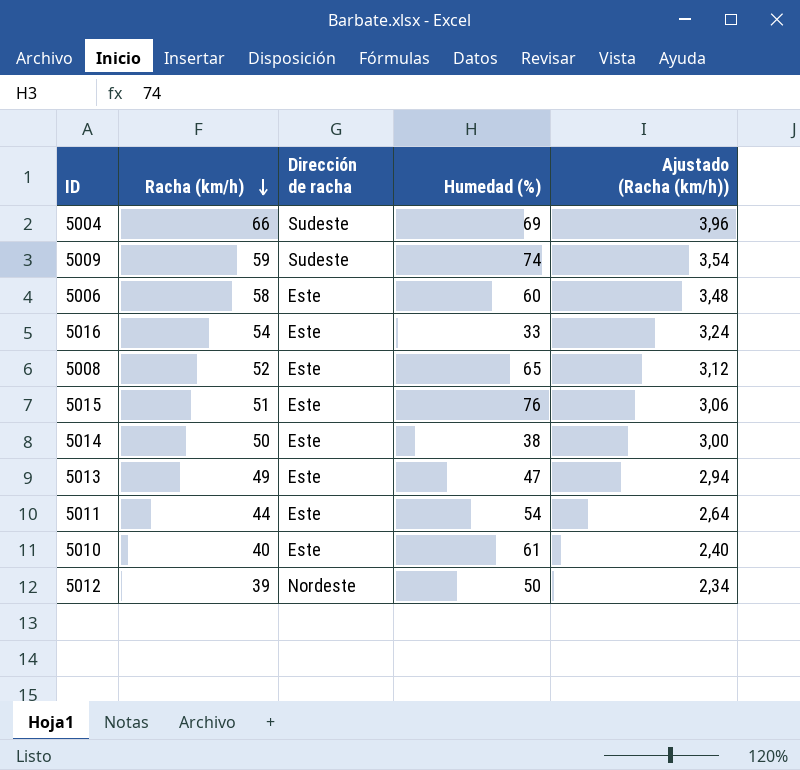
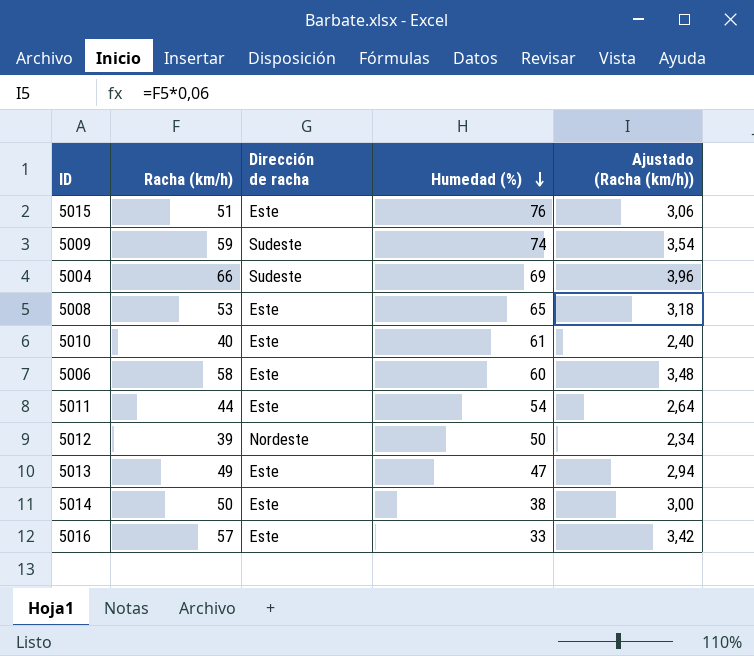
row order: Racha (km/h) descending -> Humedad (%) descending
5008 | Racha (km/h): 52 -> 53
5008 | Ajustado (Racha (km/h)): 3,12 -> 3,18
5016 | Racha (km/h): 54 -> 57
5016 | Ajustado (Racha (km/h)): 3,24 -> 3,42

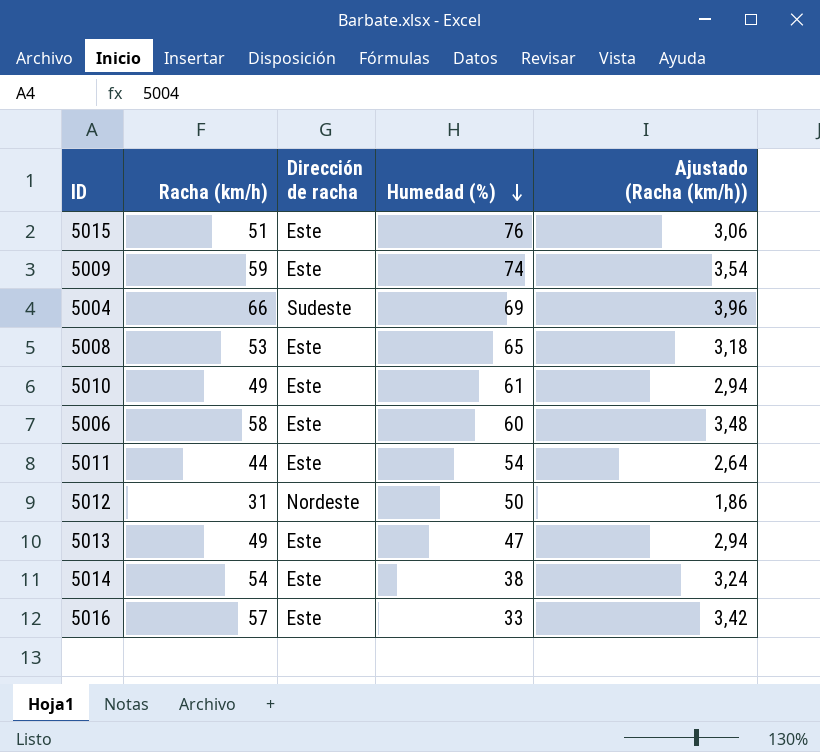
5009 | Dirección de racha: Sudeste -> Este
5010 | Racha (km/h): 40 -> 49
5010 | Ajustado (Racha (km/h)): 2,40 -> 2,94
5012 | Racha (km/h): 39 -> 31
5012 | Ajustado (Racha (km/h)): 2,34 -> 1,86
5014 | Racha (km/h): 50 -> 54
5014 | Ajustado (Racha (km/h)): 3,00 -> 3,24

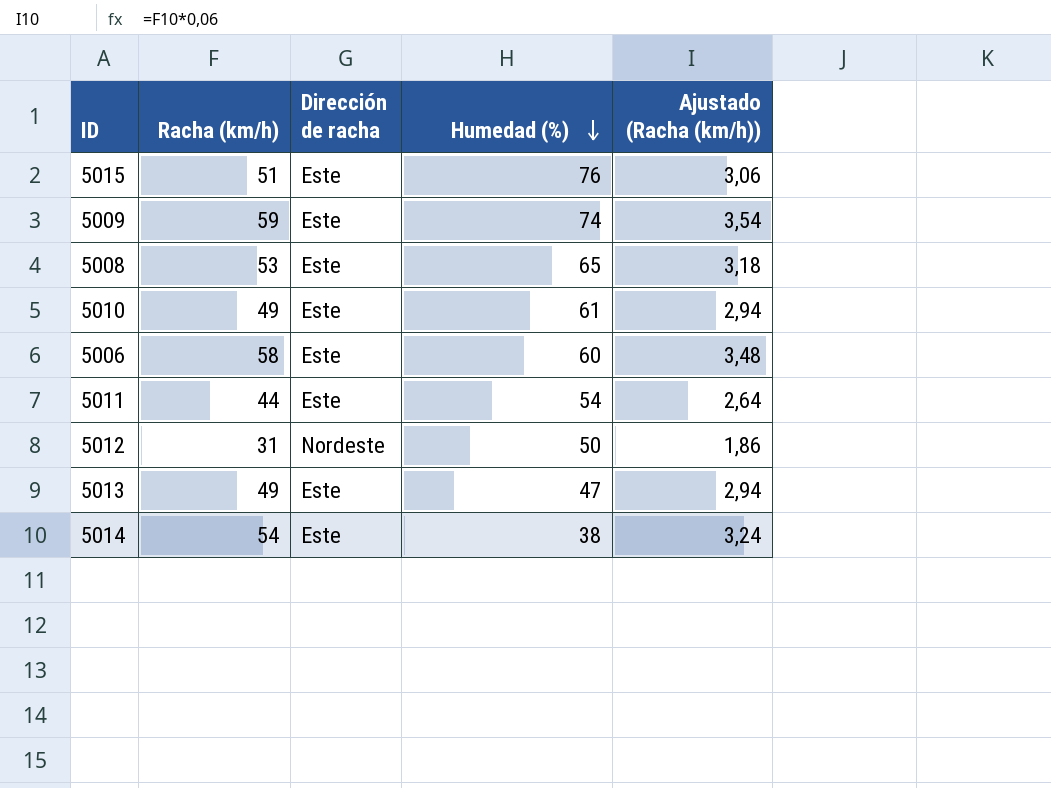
row 5004: 66 | Sudeste | 69 | 3,96 -> none
row 5016: 57 | Este | 33 | 3,42 -> none

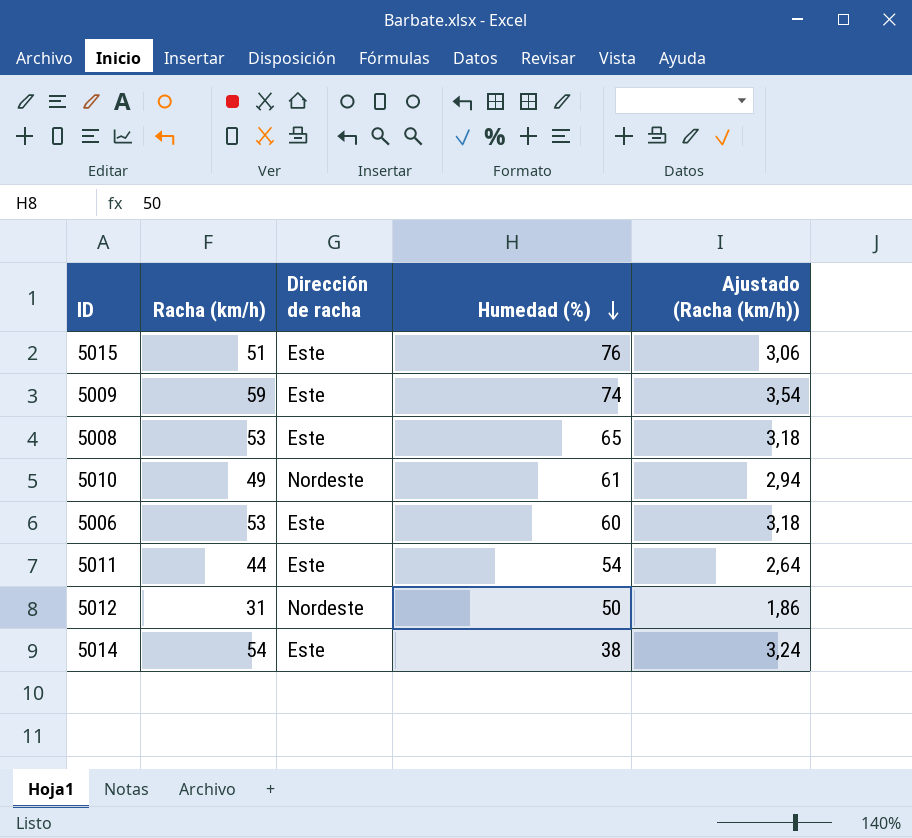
row 5013: 49 | Este | 47 | 2,94 -> none
5010 | Dirección de racha: Este -> Nordeste
5006 | Racha (km/h): 58 -> 53
5006 | Ajustado (Racha (km/h)): 3,48 -> 3,18

